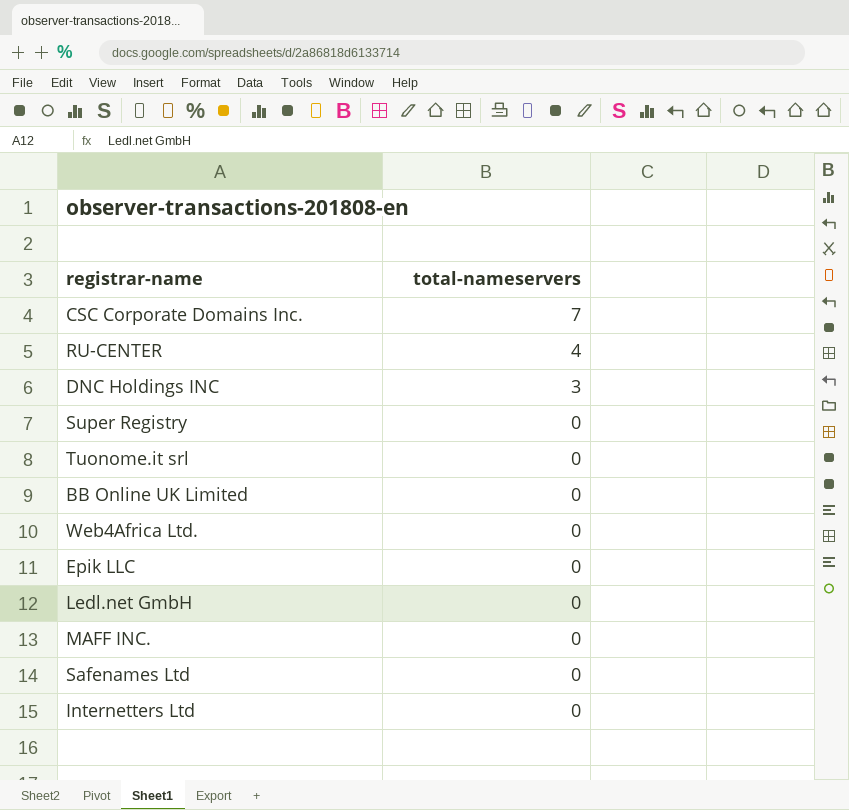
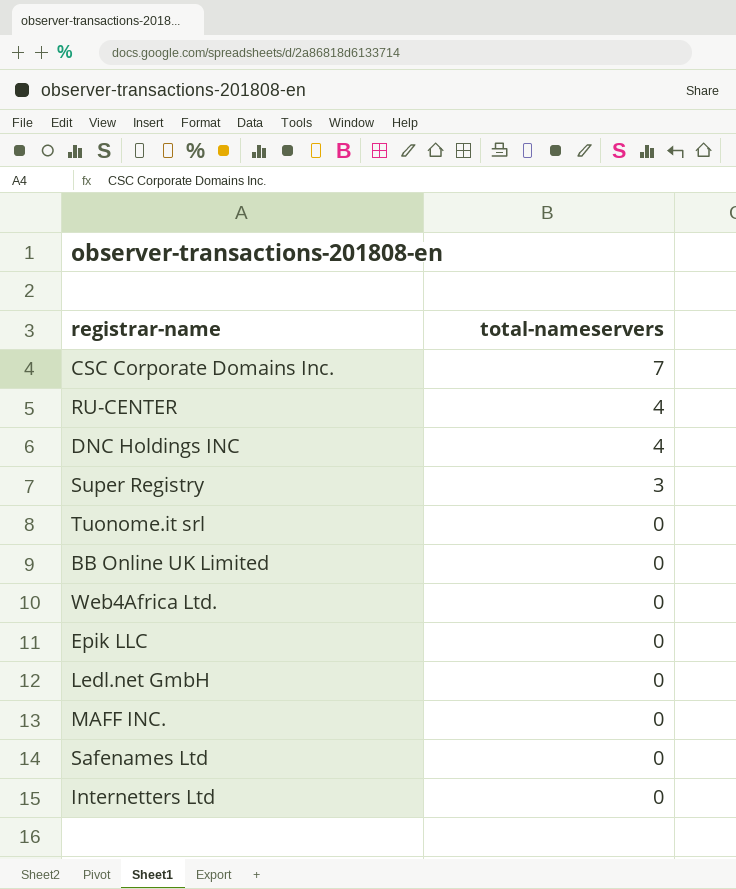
DNC Holdings INC | total-nameservers: 3 -> 4
Super Registry | total-nameservers: 0 -> 3

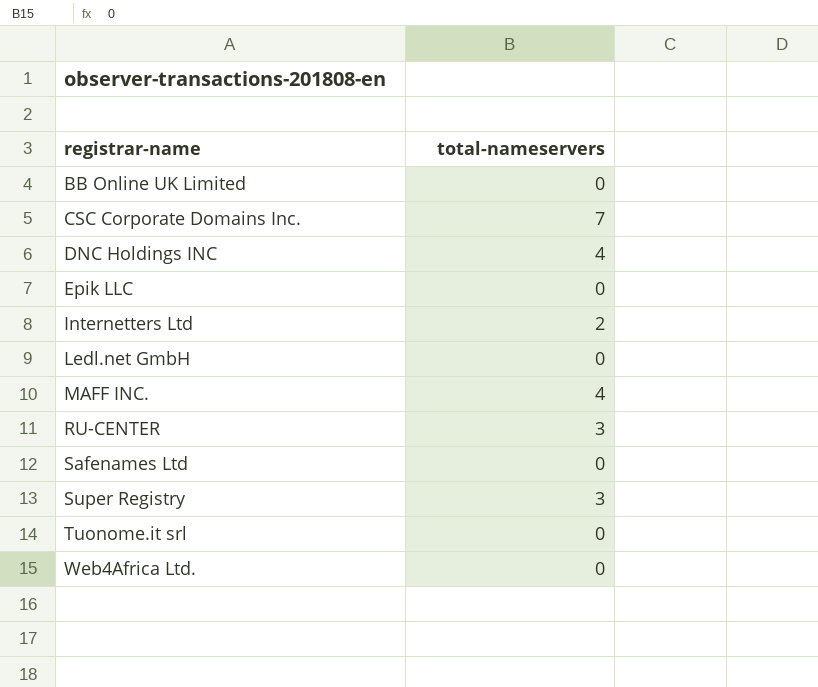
row order: total-nameservers descending -> registrar-name ascending
Internetters Ltd | total-nameservers: 0 -> 2
MAFF INC. | total-nameservers: 0 -> 4
RU-CENTER | total-nameservers: 4 -> 3

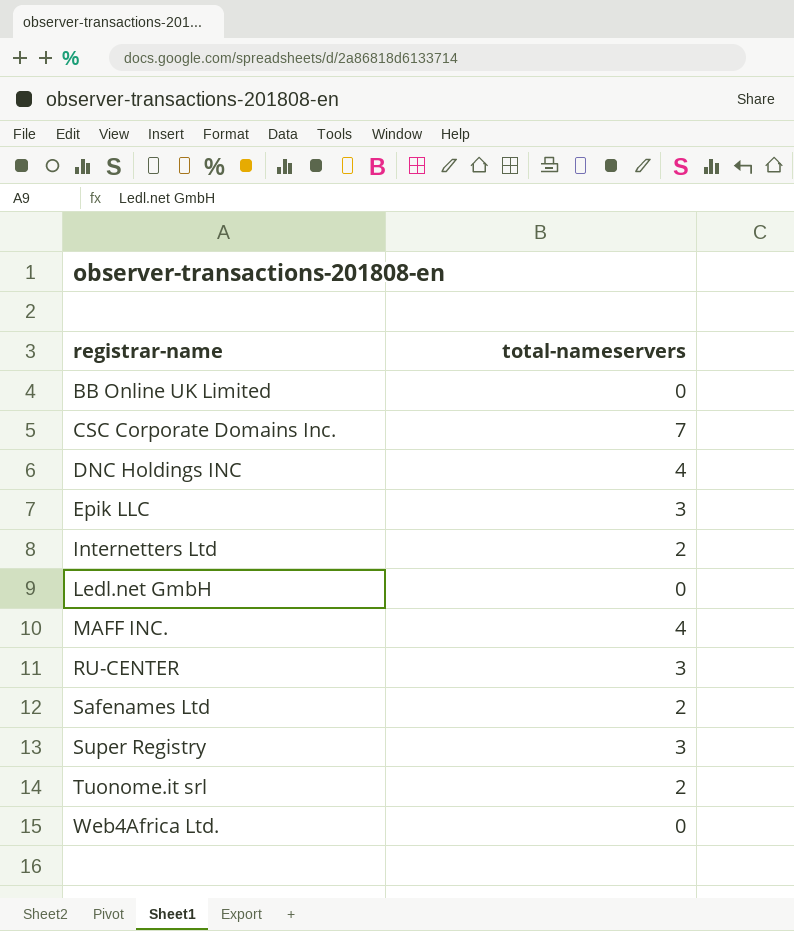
Epik LLC | total-nameservers: 0 -> 3
Safenames Ltd | total-nameservers: 0 -> 2
Tuonome.it srl | total-nameservers: 0 -> 2

